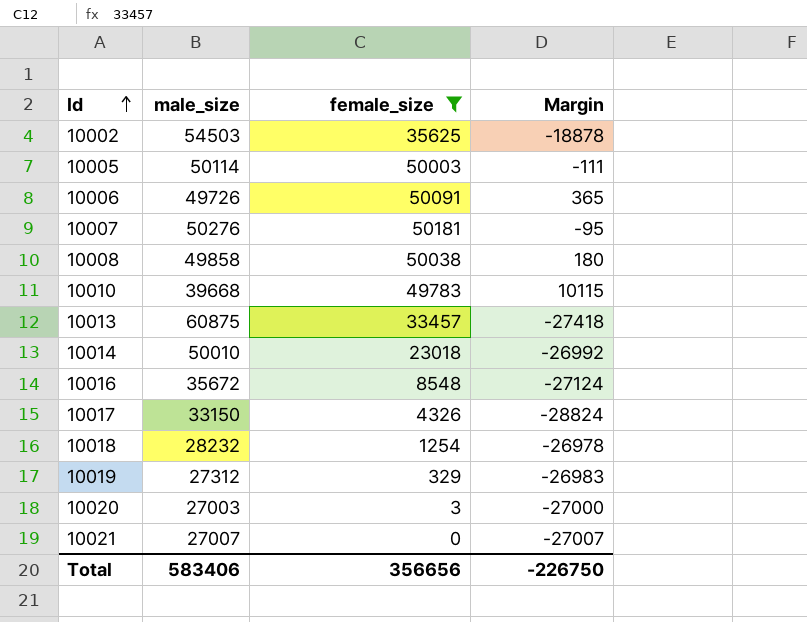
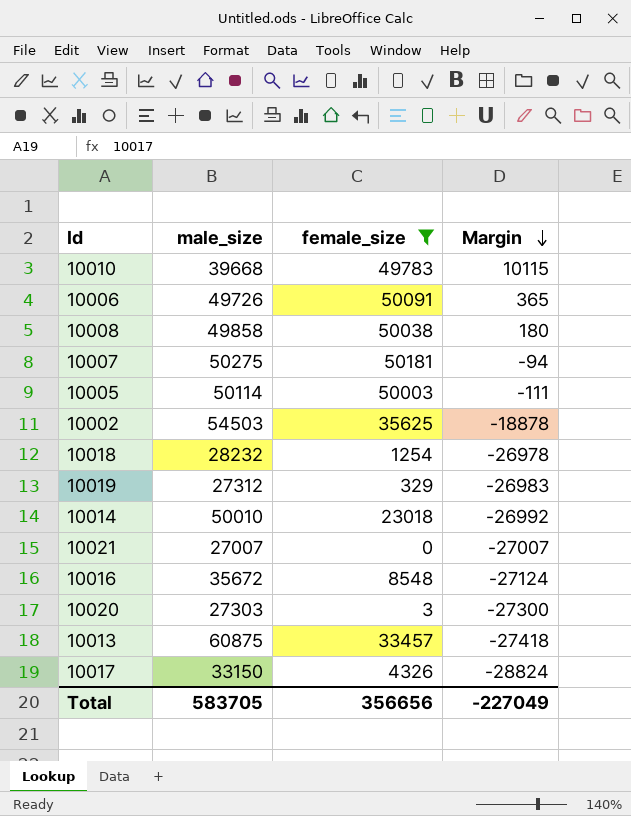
row order: Id ascending -> Margin descending
10007 | male_size: 50276 -> 50275
10007 | Margin: -95 -> -94
10020 | male_size: 27003 -> 27303
10020 | Margin: -27000 -> -27300
Total | male_size: 583406 -> 583705
Total | Margin: -226750 -> -227049

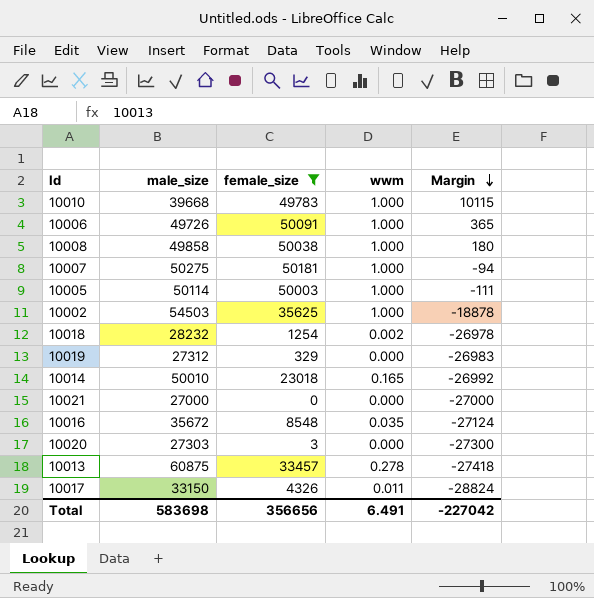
column wwm | position: none -> 4
10021 | male_size: 27007 -> 27000
10021 | Margin: -27007 -> -27000
Total | male_size: 583705 -> 583698
Total | Margin: -227049 -> -227042

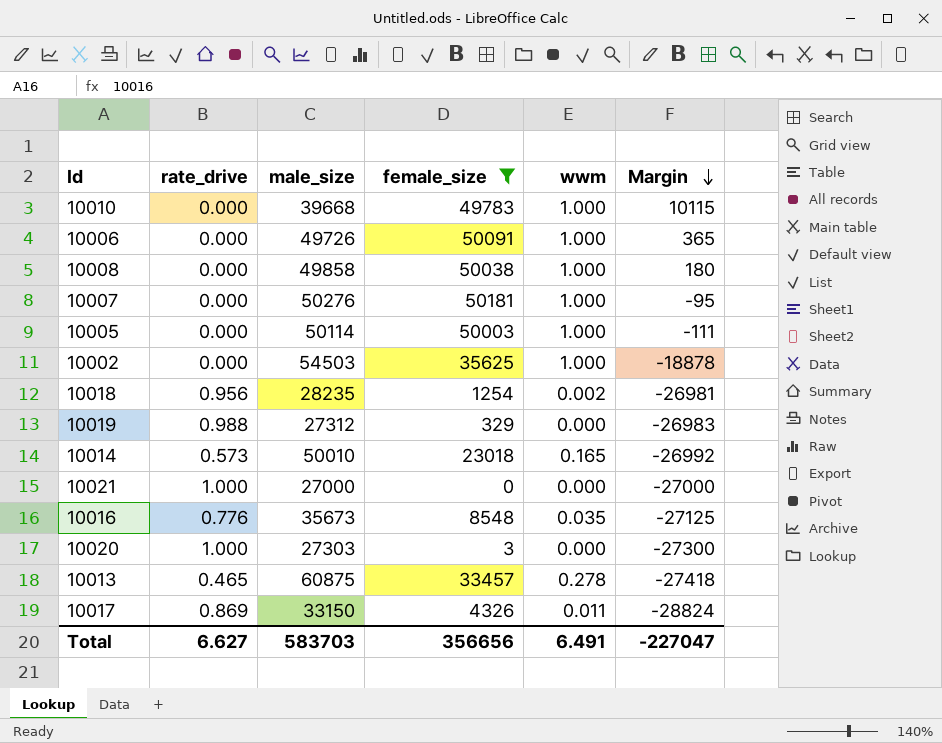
column rate_drive | position: none -> 2
10007 | male_size: 50275 -> 50276
10007 | Margin: -94 -> -95
10018 | male_size: 28232 -> 28235
10018 | Margin: -26978 -> -26981
10016 | male_size: 35672 -> 35673
10016 | Margin: -27124 -> -27125
Total | male_size: 583698 -> 583703
Total | Margin: -227042 -> -227047

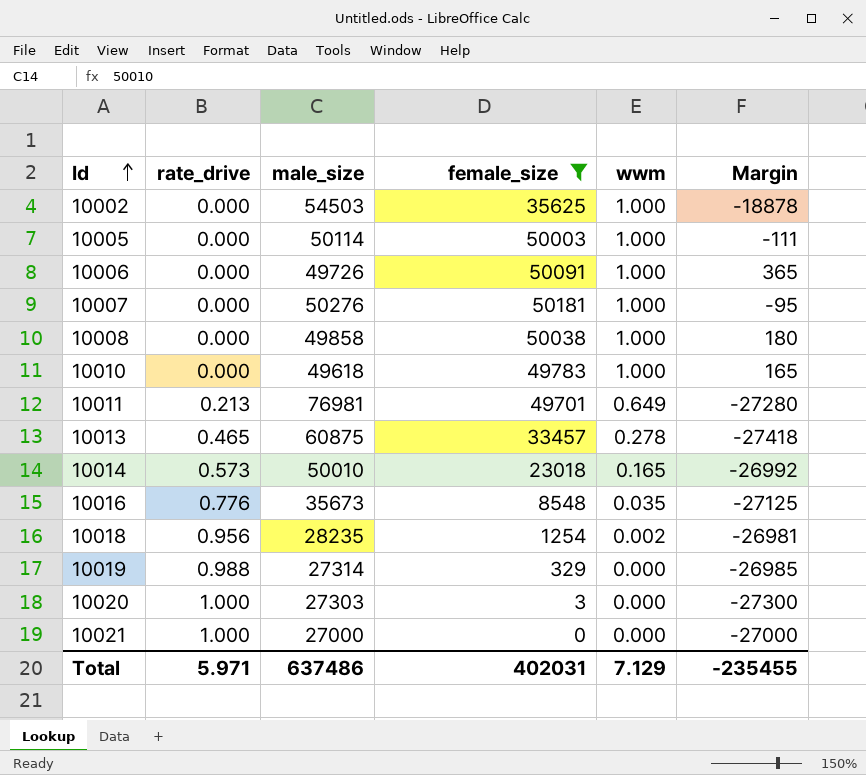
row order: Margin descending -> Id ascending
row 10017: 0.869 | 33150 | 4326 | 0.011 | -28824 -> none
10010 | male_size: 39668 -> 49618
10010 | Margin: 10115 -> 165
row 10011: none -> 0.213 | 76981 | 49701 | 0.649 | -27280
10019 | male_size: 27312 -> 27314
10019 | Margin: -26983 -> -26985
Total | rate_drive: 6.627 -> 5.971
Total | male_size: 583703 -> 637486
Total | female_size: 356656 -> 402031
Total | wwm: 6.491 -> 7.129
Total | Margin: -227047 -> -235455

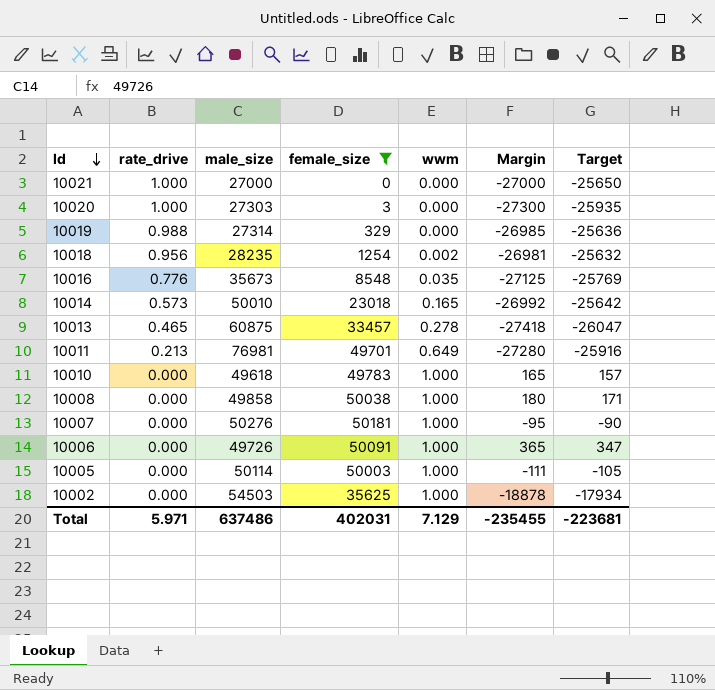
row order: Id ascending -> Id descending
column Target | formula: none -> [Margin] * 0.95

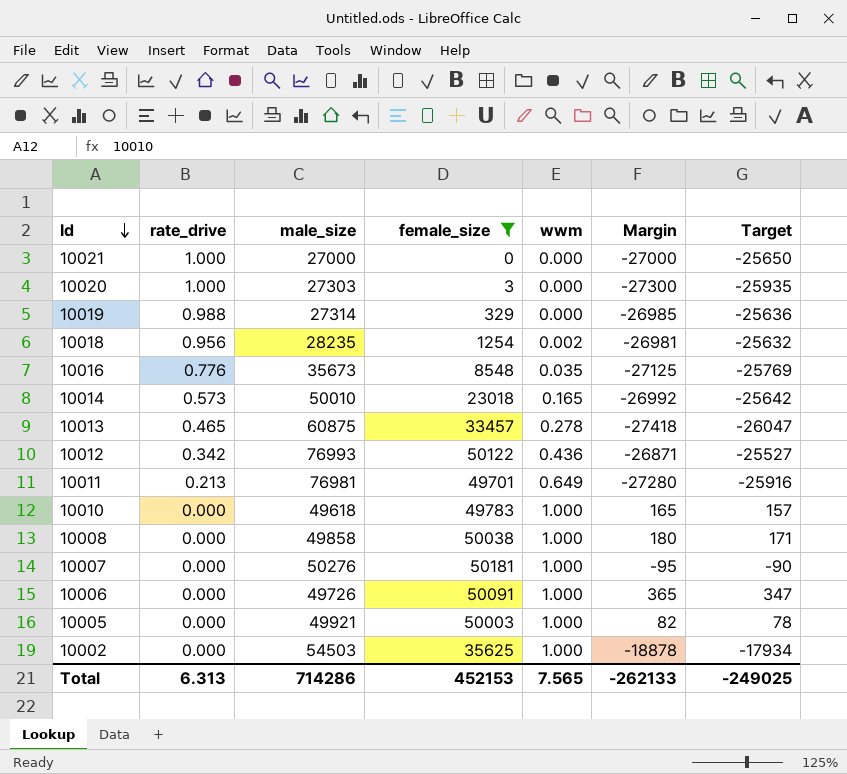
row 10012: none -> 0.342 | 76993 | 50122 | 0.436 | -26871 | -25527
10005 | male_size: 50114 -> 49921
10005 | Margin: -111 -> 82
10005 | Target: -105 -> 78
Total | rate_drive: 5.971 -> 6.313
Total | male_size: 637486 -> 714286
Total | female_size: 402031 -> 452153
Total | wwm: 7.129 -> 7.565
Total | Margin: -235455 -> -262133
Total | Target: -223681 -> -249025

